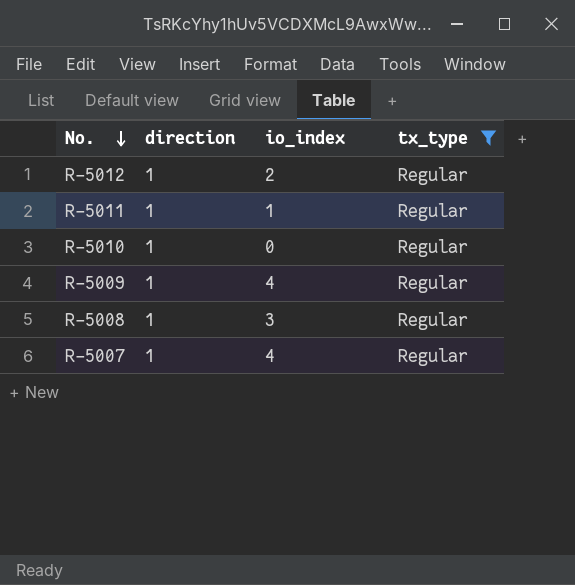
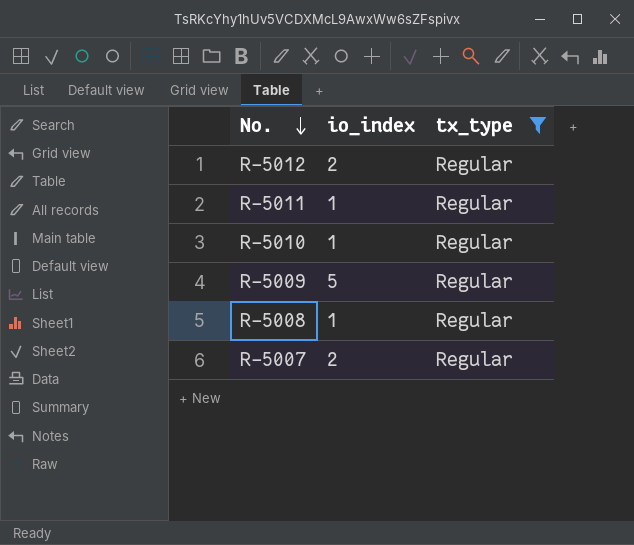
column direction | position: 2 -> none
R-5010 | io_index: 0 -> 1
R-5009 | io_index: 4 -> 5
R-5008 | io_index: 3 -> 1
R-5007 | io_index: 4 -> 2

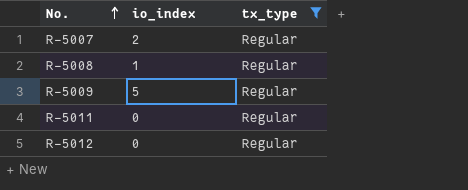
row order: No. descending -> No. ascending
row R-5010: 1 | Regular -> none
R-5011 | io_index: 1 -> 0
R-5012 | io_index: 2 -> 0

